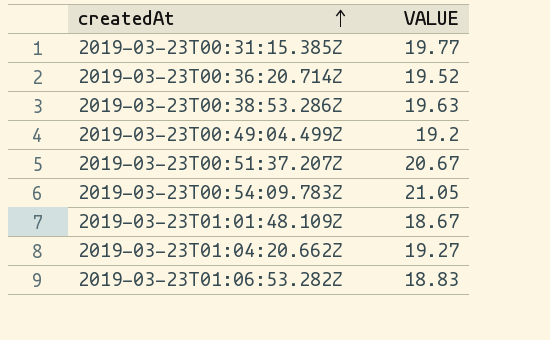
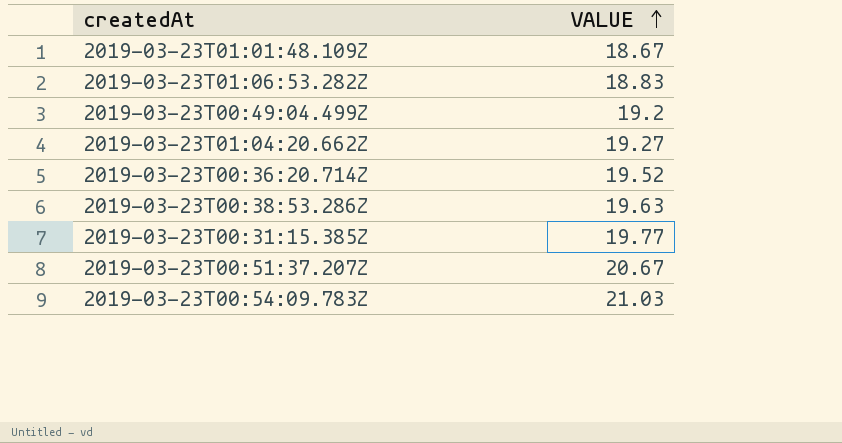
row order: createdAt ascending -> VALUE ascending
2019-03-23T00:54:09.783Z | VALUE: 21.05 -> 21.03

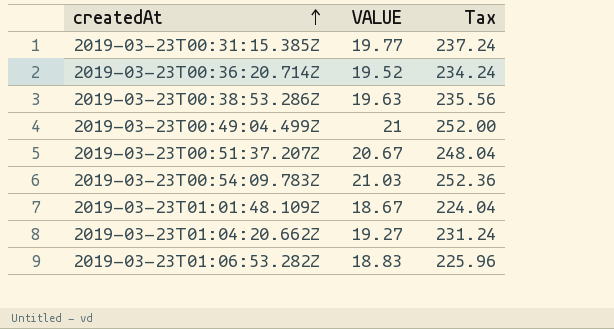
row order: VALUE ascending -> createdAt ascending
column Tax | formula: none -> [VALUE] * 12
2019-03-23T00:49:04.499Z | VALUE: 19.2 -> 21

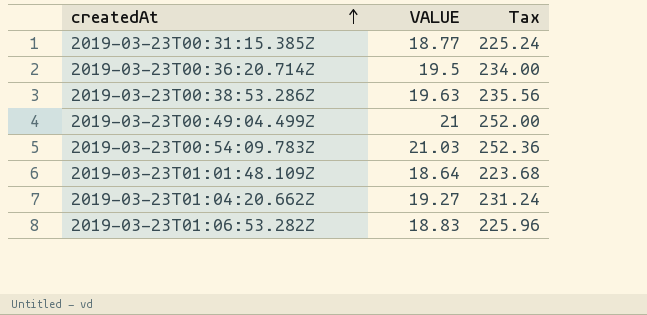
row 2019-03-23T00:51:37.207Z: 20.67 | 248.04 -> none
2019-03-23T00:31:15.385Z | VALUE: 19.77 -> 18.77
2019-03-23T00:31:15.385Z | Tax: 237.24 -> 225.24
2019-03-23T00:36:20.714Z | VALUE: 19.52 -> 19.5
2019-03-23T00:36:20.714Z | Tax: 234.24 -> 234.00
2019-03-23T01:01:48.109Z | VALUE: 18.67 -> 18.64
2019-03-23T01:01:48.109Z | Tax: 224.04 -> 223.68

